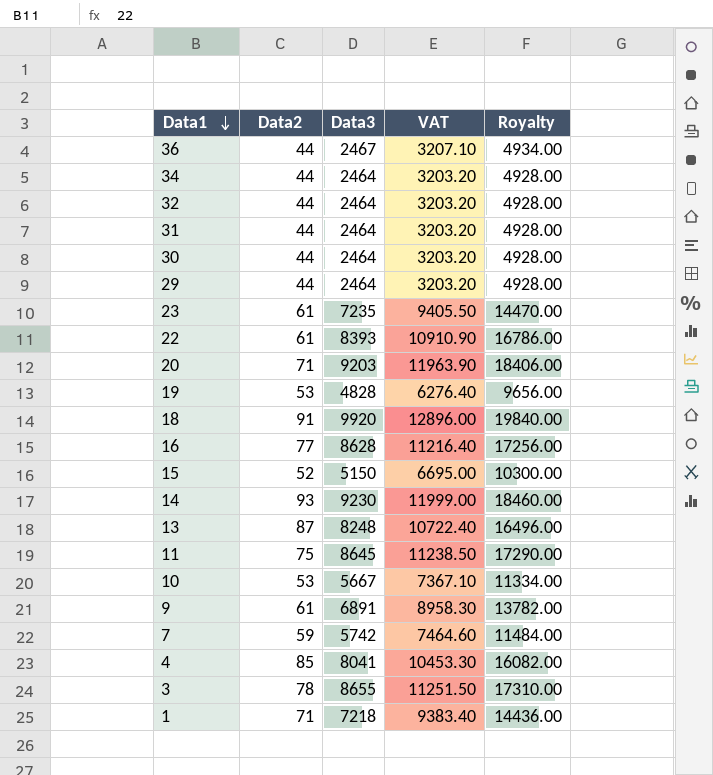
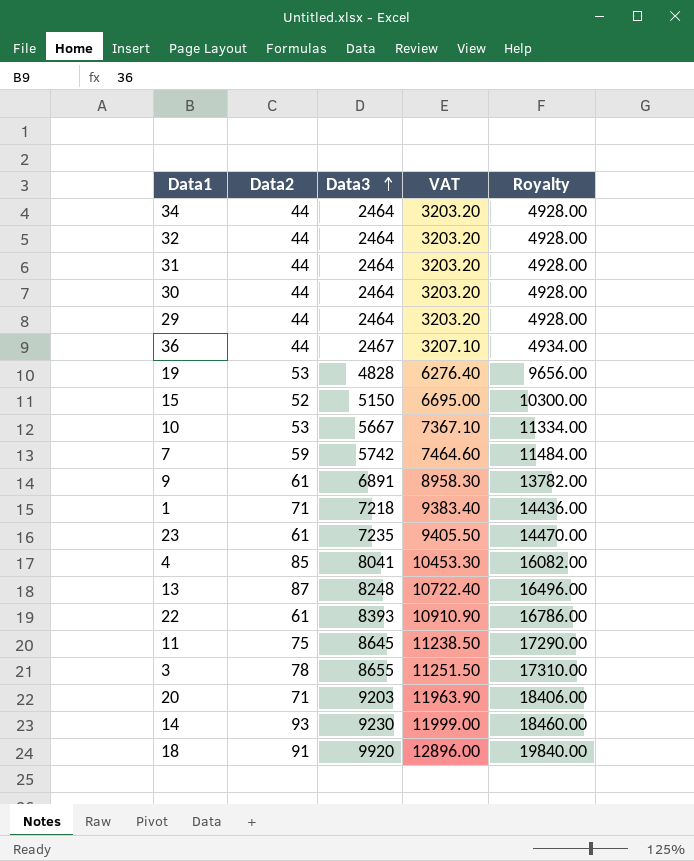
row order: Data1 descending -> Data3 ascending
row 16: 77 | 8628 | 11216.40 | 17256.00 -> none

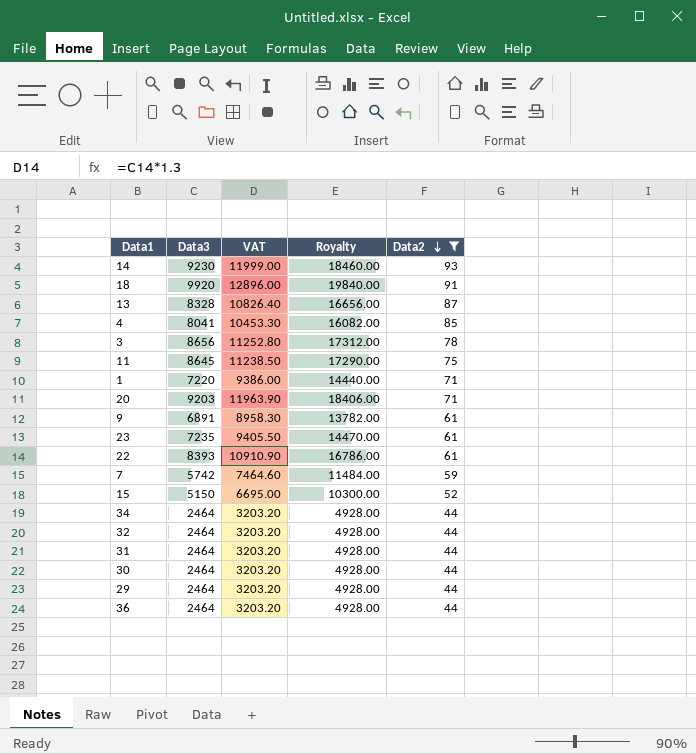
filter: none -> Data2 != 53
row order: Data3 ascending -> Data2 descending
column Data2 | position: 2 -> 5
13 | Data3: 8248 -> 8328
13 | VAT: 10722.40 -> 10826.40
13 | Royalty: 16496.00 -> 16656.00
3 | Data3: 8655 -> 8656
3 | VAT: 11251.50 -> 11252.80
3 | Royalty: 17310.00 -> 17312.00
1 | Data3: 7218 -> 7220
1 | VAT: 9383.40 -> 9386.00
1 | Royalty: 14436.00 -> 14440.00
36 | Data3: 2467 -> 2464
36 | VAT: 3207.10 -> 3203.20
36 | Royalty: 4934.00 -> 4928.00

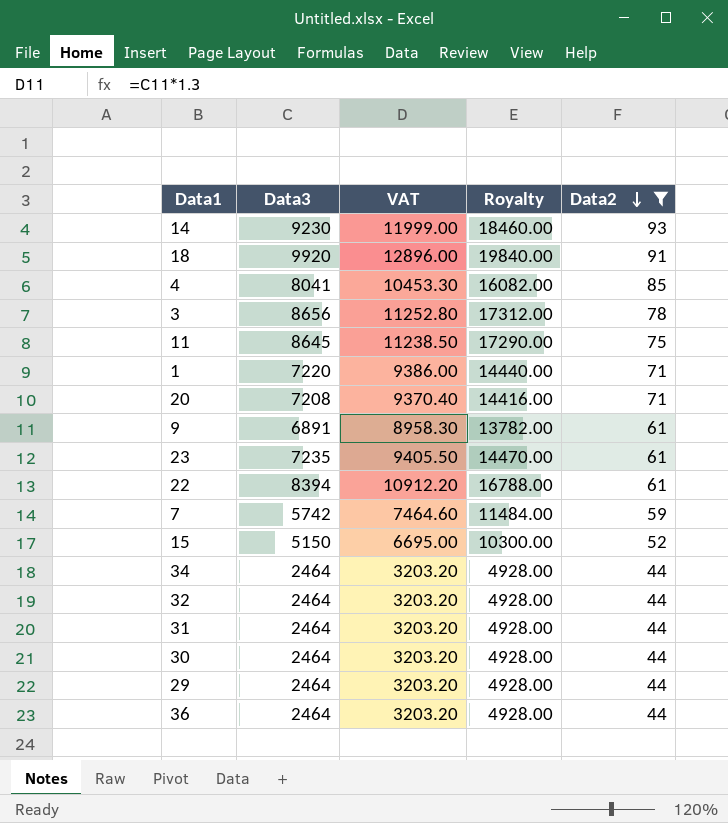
row 13: 8328 | 10826.40 | 16656.00 | 87 -> none
20 | Data3: 9203 -> 7208
20 | VAT: 11963.90 -> 9370.40
20 | Royalty: 18406.00 -> 14416.00
22 | Data3: 8393 -> 8394
22 | VAT: 10910.90 -> 10912.20
22 | Royalty: 16786.00 -> 16788.00

